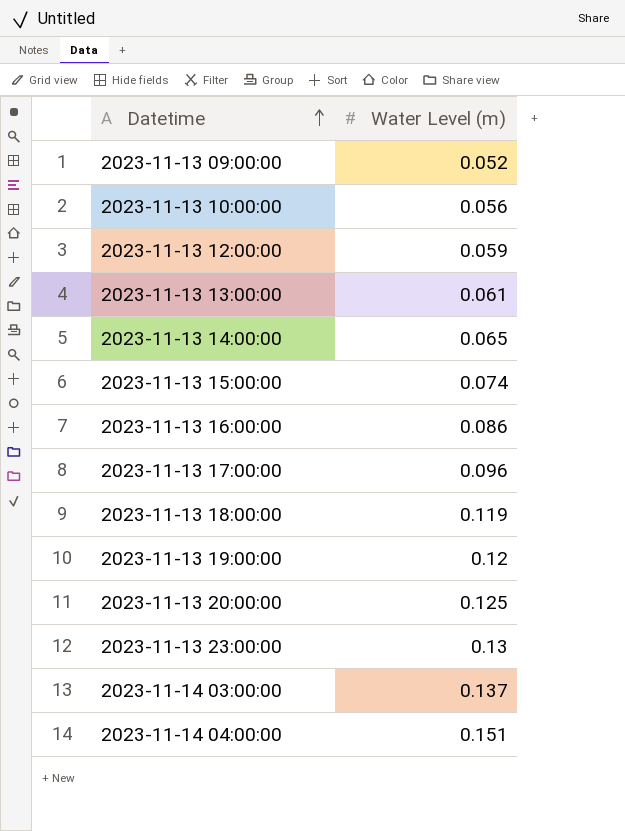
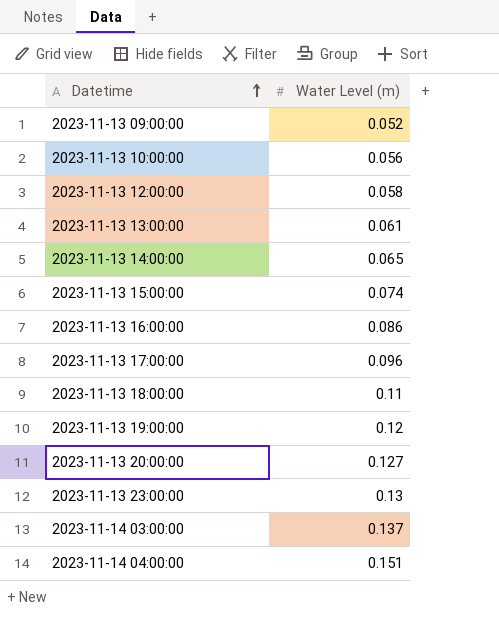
2023-11-13 12:00:00 | Water Level (m): 0.059 -> 0.058
2023-11-13 18:00:00 | Water Level (m): 0.119 -> 0.11
2023-11-13 20:00:00 | Water Level (m): 0.125 -> 0.127

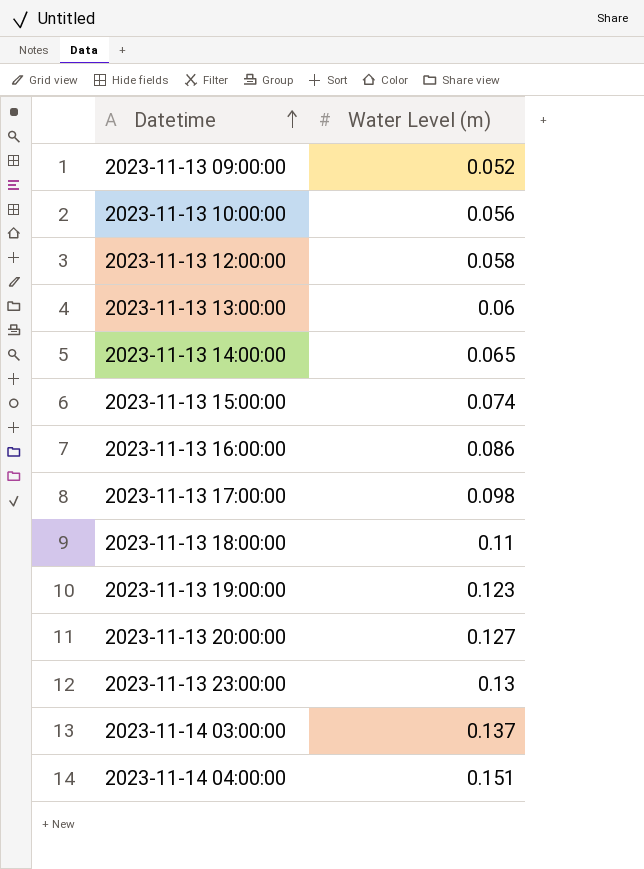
2023-11-13 13:00:00 | Water Level (m): 0.061 -> 0.06
2023-11-13 17:00:00 | Water Level (m): 0.096 -> 0.098
2023-11-13 19:00:00 | Water Level (m): 0.12 -> 0.123

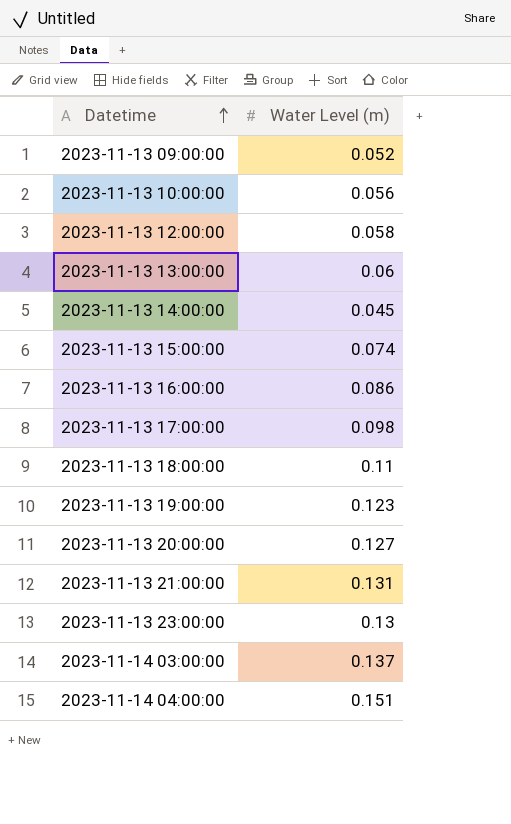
2023-11-13 14:00:00 | Water Level (m): 0.065 -> 0.045
row 2023-11-13 21:00:00: none -> 0.131

